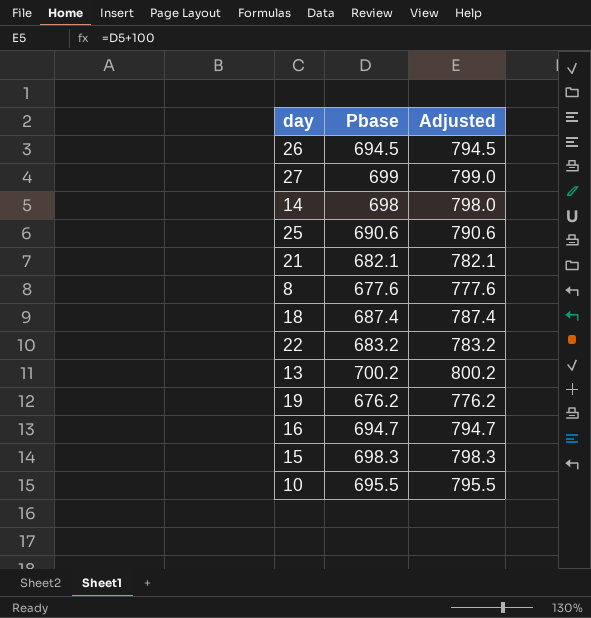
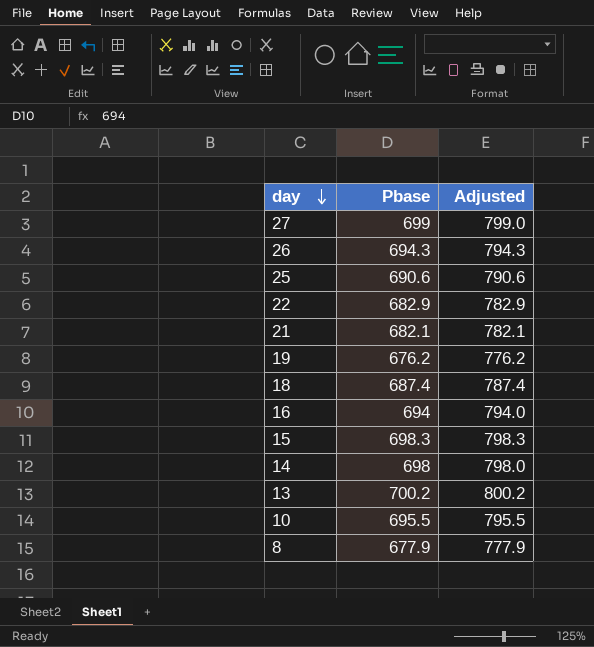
row order: none -> day descending
26 | Pbase: 694.5 -> 694.3
26 | Adjusted: 794.5 -> 794.3
22 | Pbase: 683.2 -> 682.9
22 | Adjusted: 783.2 -> 782.9
16 | Pbase: 694.7 -> 694
16 | Adjusted: 794.7 -> 794.0
8 | Pbase: 677.6 -> 677.9
8 | Adjusted: 777.6 -> 777.9

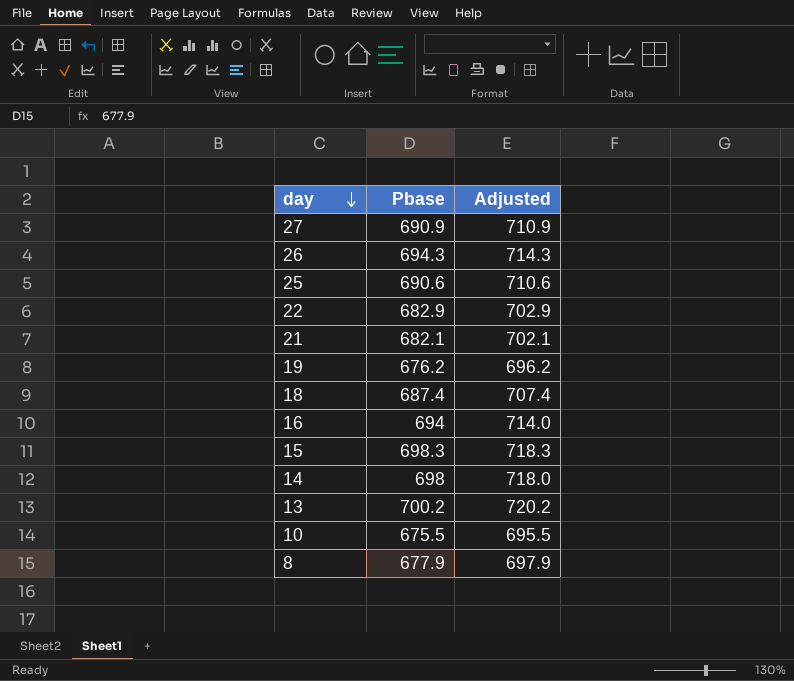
column Adjusted | formula: [Pbase] + 100 -> [Pbase] + 20
27 | Pbase: 699 -> 690.9
10 | Pbase: 695.5 -> 675.5

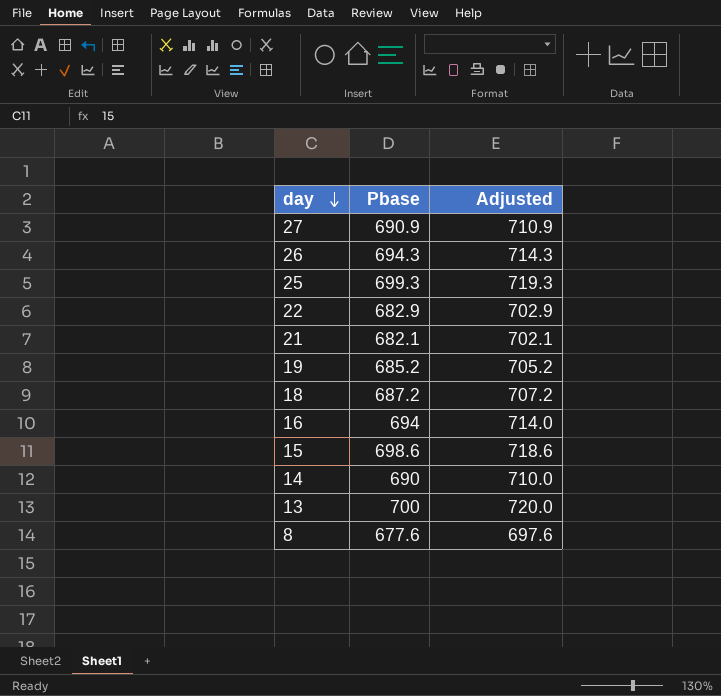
row 10: 675.5 | 695.5 -> none
25 | Pbase: 690.6 -> 699.3
25 | Adjusted: 710.6 -> 719.3
19 | Pbase: 676.2 -> 685.2
19 | Adjusted: 696.2 -> 705.2
18 | Pbase: 687.4 -> 687.2
18 | Adjusted: 707.4 -> 707.2
15 | Pbase: 698.3 -> 698.6
15 | Adjusted: 718.3 -> 718.6
14 | Pbase: 698 -> 690
14 | Adjusted: 718.0 -> 710.0
13 | Pbase: 700.2 -> 700
13 | Adjusted: 720.2 -> 720.0
8 | Pbase: 677.9 -> 677.6
8 | Adjusted: 697.9 -> 697.6

